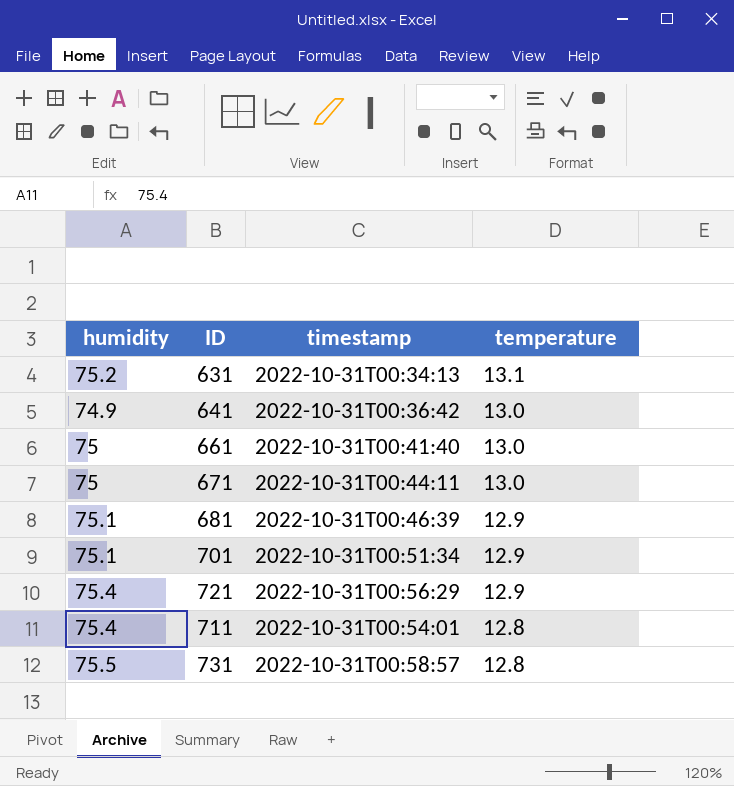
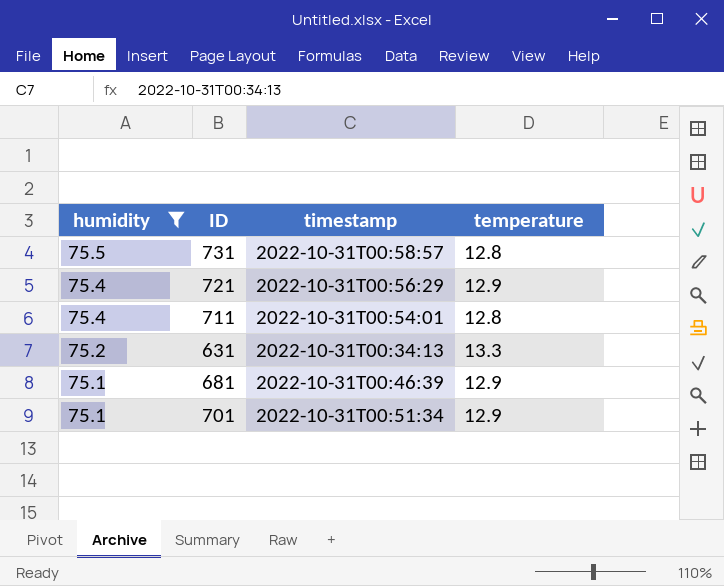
filter: none -> humidity >= 75.1
row order: temperature descending -> humidity descending
631 | temperature: 13.1 -> 13.3

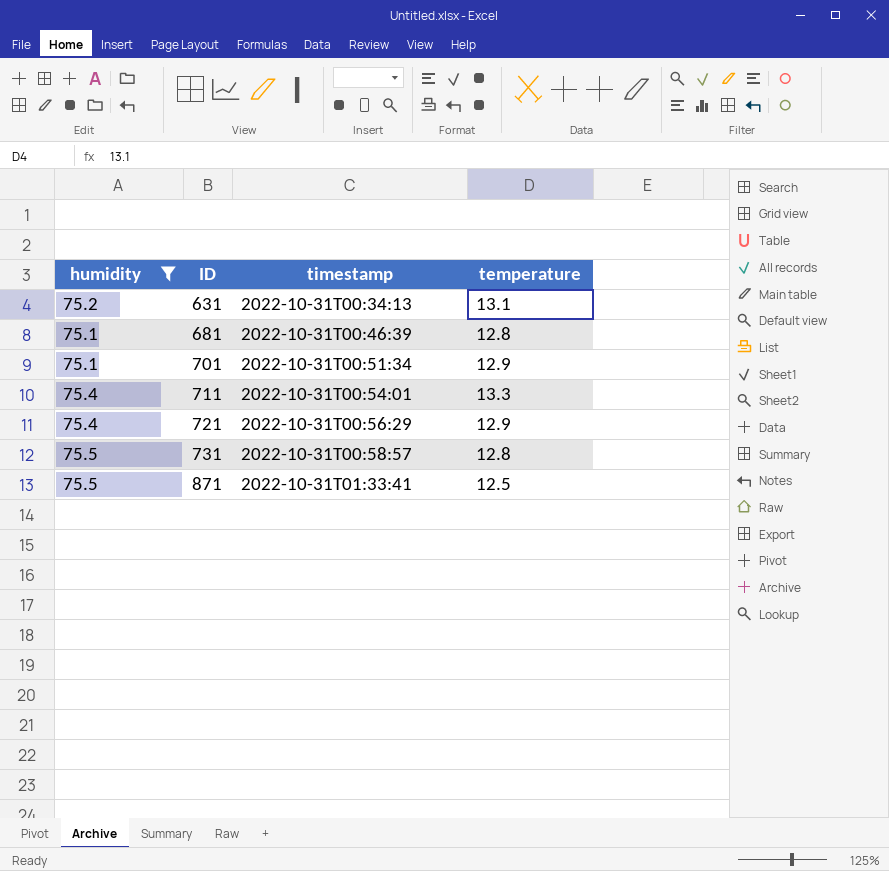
row order: humidity descending -> ID ascending
631 | temperature: 13.3 -> 13.1
681 | temperature: 12.9 -> 12.8
711 | temperature: 12.8 -> 13.3
row 871: none -> 75.5 | 2022-10-31T01:33:41 | 12.5

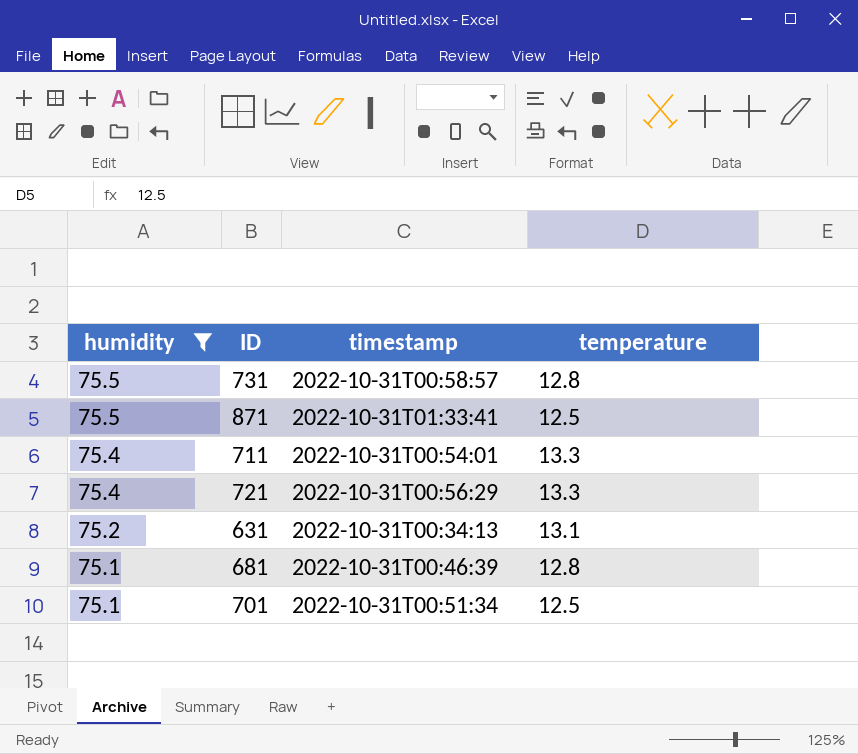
row order: ID ascending -> humidity descending
721 | temperature: 12.9 -> 13.3
701 | temperature: 12.9 -> 12.5

